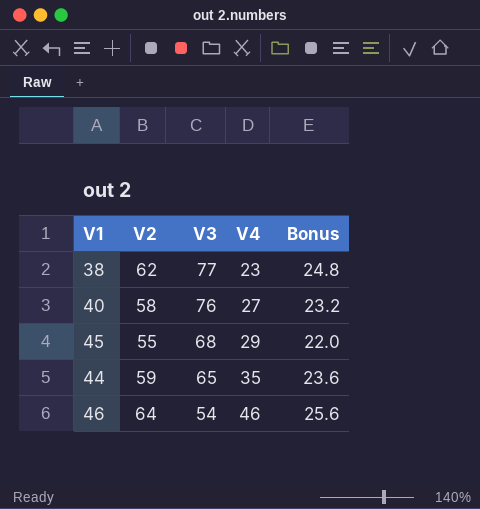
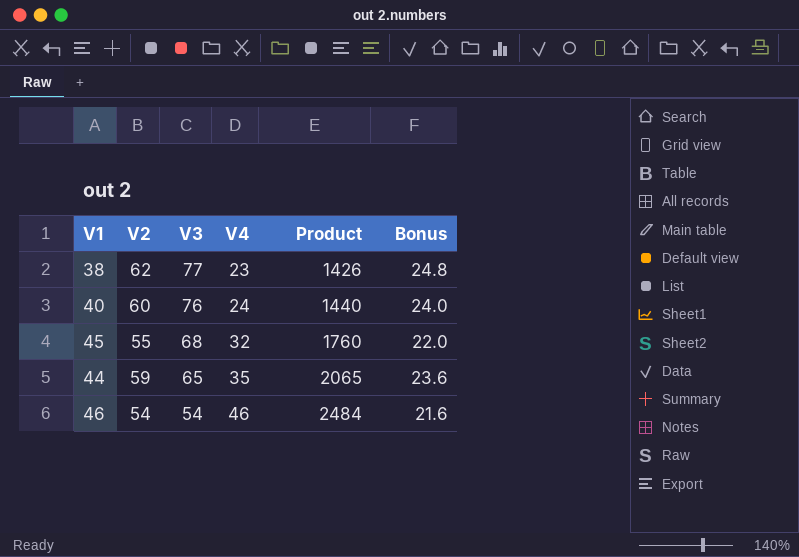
column Product | formula: none -> [V2] * [V4]
40 | V2: 58 -> 60
40 | V4: 27 -> 24
40 | Bonus: 23.2 -> 24.0
45 | V4: 29 -> 32
46 | V2: 64 -> 54
46 | Bonus: 25.6 -> 21.6

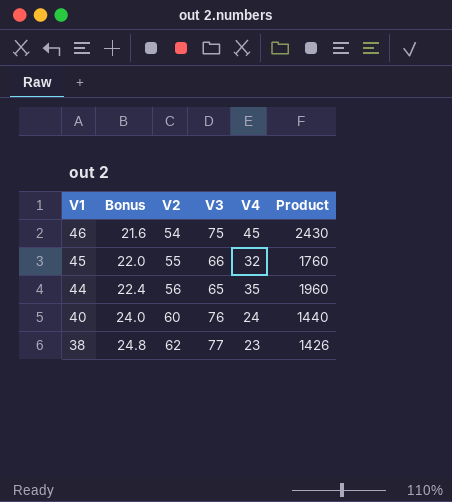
row order: V3 descending -> V1 descending
column Bonus | position: 6 -> 2
46 | V3: 54 -> 75
46 | V4: 46 -> 45
46 | Product: 2484 -> 2430
45 | V3: 68 -> 66
44 | Bonus: 23.6 -> 22.4
44 | V2: 59 -> 56
44 | Product: 2065 -> 1960

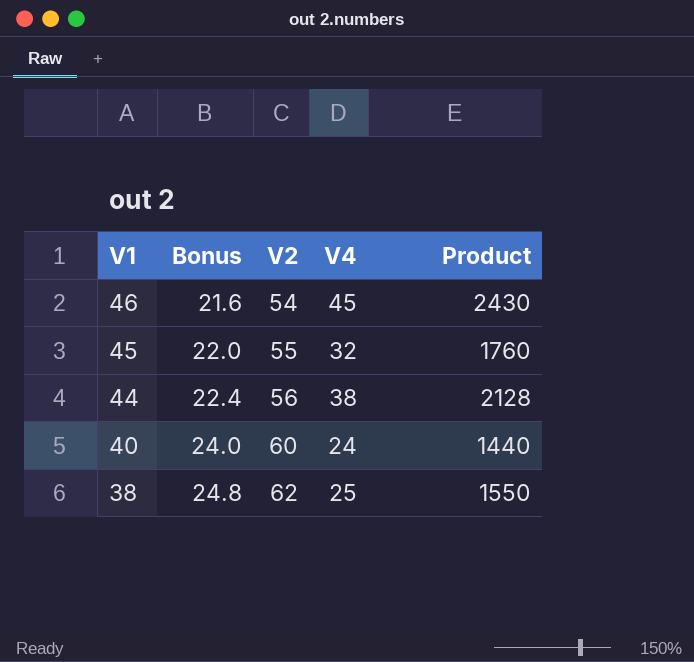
column V3 | position: 4 -> none
44 | V4: 35 -> 38
44 | Product: 1960 -> 2128
38 | V4: 23 -> 25
38 | Product: 1426 -> 1550

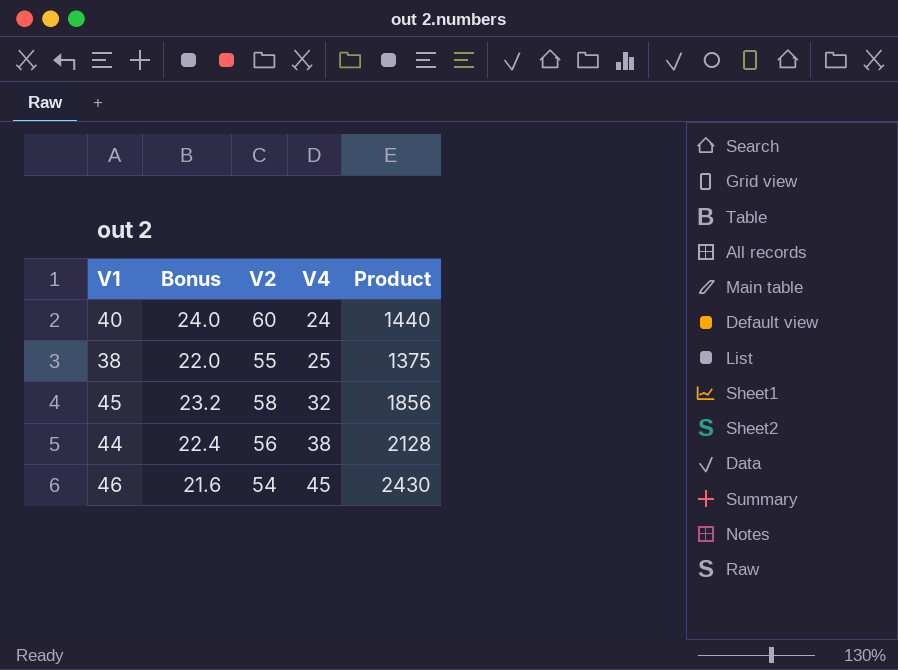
row order: V1 descending -> V4 ascending
38 | Bonus: 24.8 -> 22.0
38 | V2: 62 -> 55
38 | Product: 1550 -> 1375
45 | Bonus: 22.0 -> 23.2
45 | V2: 55 -> 58
45 | Product: 1760 -> 1856

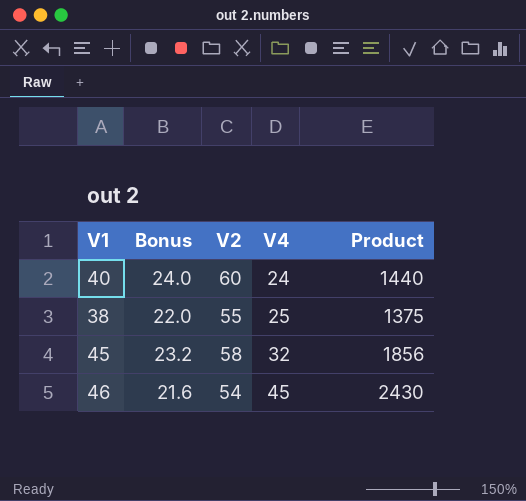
row 44: 22.4 | 56 | 38 | 2128 -> none

